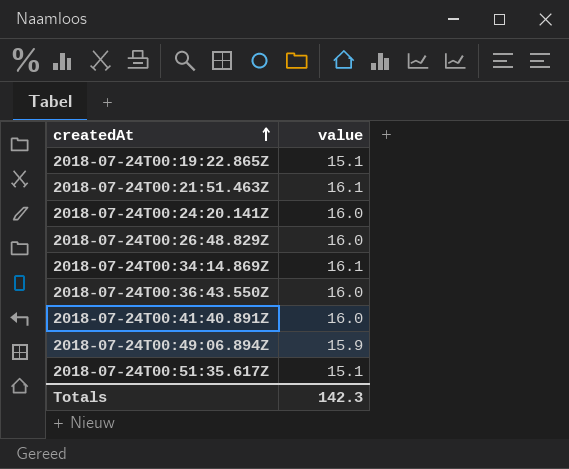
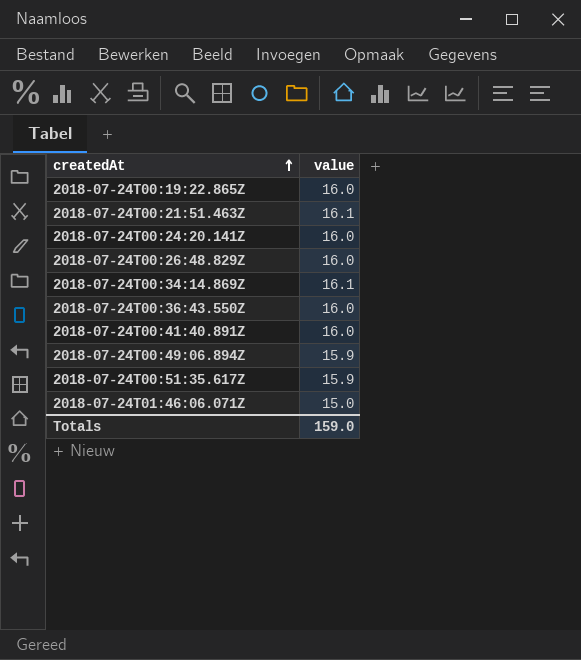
2018-07-24T00:19:22.865Z | value: 15.1 -> 16.0
2018-07-24T00:51:35.617Z | value: 15.1 -> 15.9
row 2018-07-24T01:46:06.071Z: none -> 15.0
Totals | value: 142.3 -> 159.0

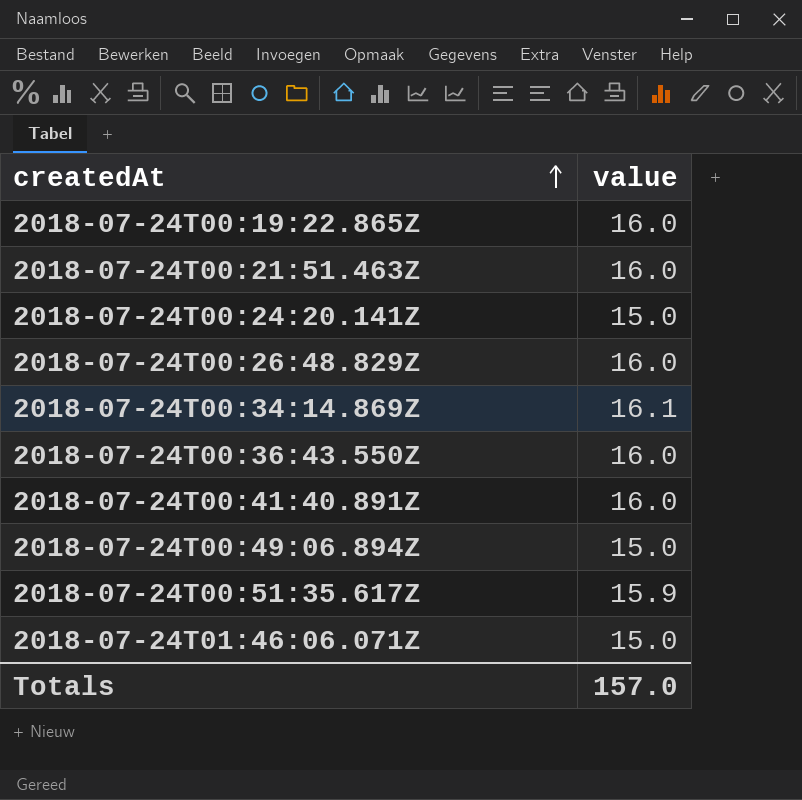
2018-07-24T00:21:51.463Z | value: 16.1 -> 16.0
2018-07-24T00:24:20.141Z | value: 16.0 -> 15.0
2018-07-24T00:49:06.894Z | value: 15.9 -> 15.0
Totals | value: 159.0 -> 157.0

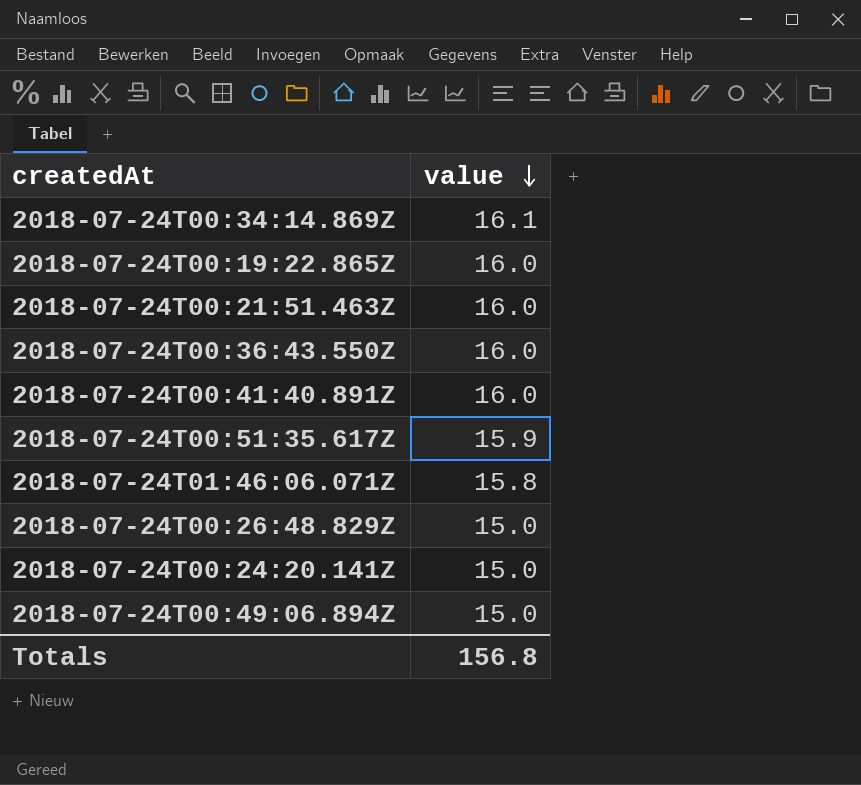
row order: createdAt ascending -> value descending
2018-07-24T01:46:06.071Z | value: 15.0 -> 15.8
2018-07-24T00:26:48.829Z | value: 16.0 -> 15.0
Totals | value: 157.0 -> 156.8

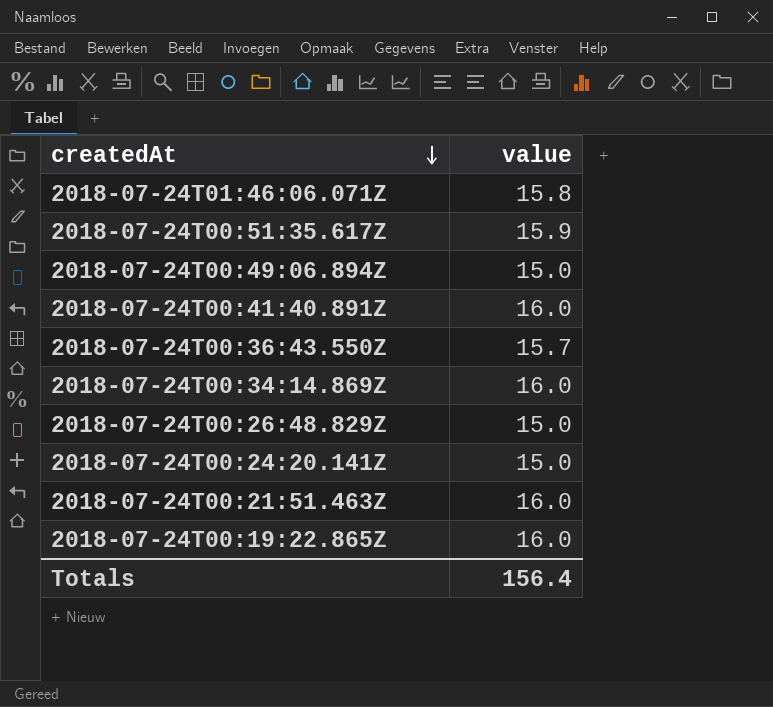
row order: value descending -> createdAt descending
2018-07-24T00:36:43.550Z | value: 16.0 -> 15.7
2018-07-24T00:34:14.869Z | value: 16.1 -> 16.0
Totals | value: 156.8 -> 156.4

